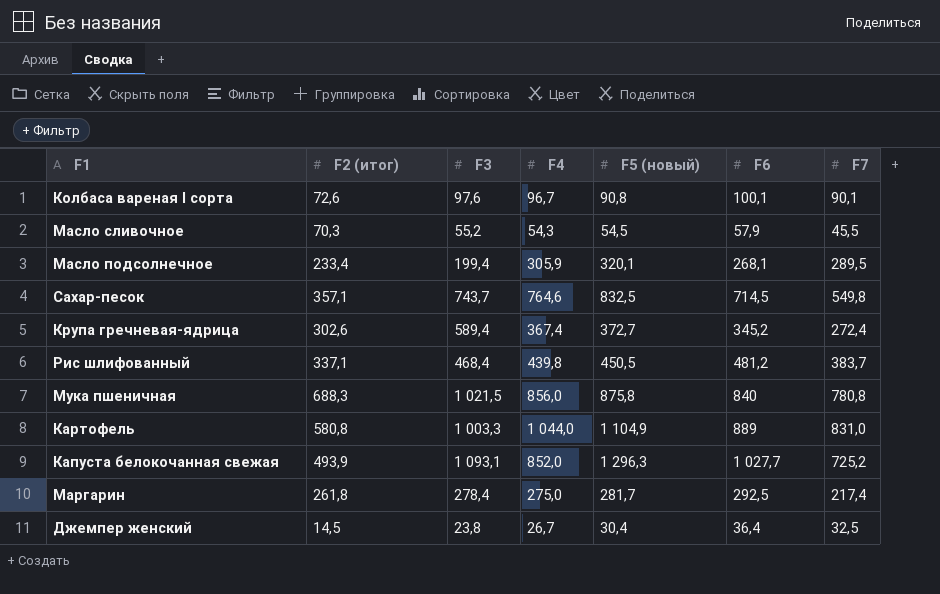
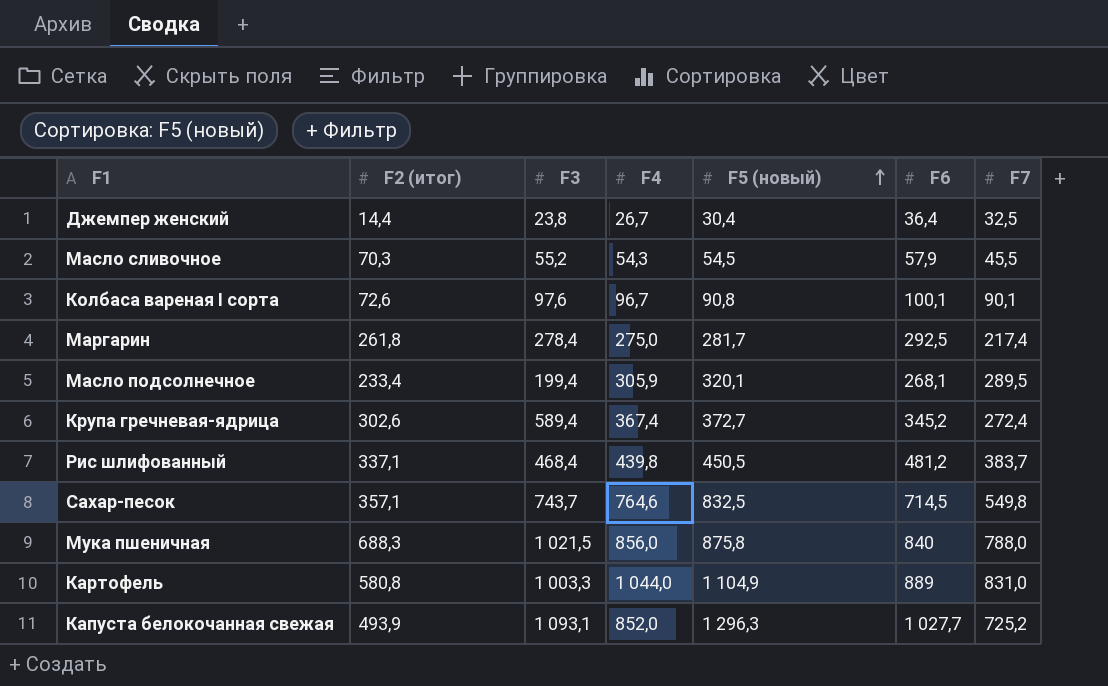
row order: none -> F5 (новый) ascending
Джемпер женский | F2 (итог): 14,5 -> 14,4
Мука пшеничная | F7: 780,8 -> 788,0

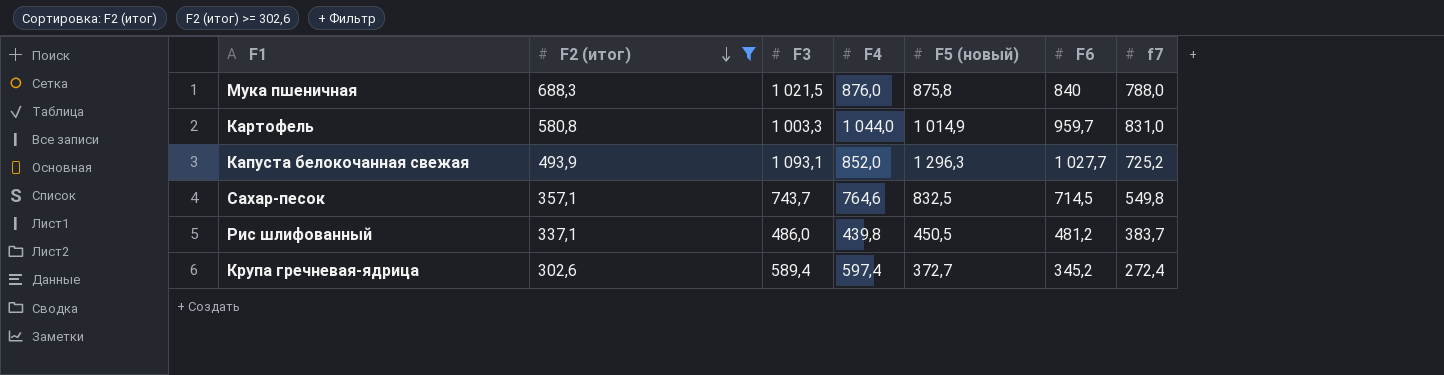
filter: none -> F2 (итог) >= 302,6
row order: F5 (новый) ascending -> F2 (итог) descending
column name: F7 -> f7
Мука пшеничная | F4: 856,0 -> 876,0
Картофель | F5 (новый): 1 104,9 -> 1 014,9
Картофель | F6: 889 -> 959,7
Рис шлифованный | F3: 468,4 -> 486,0
Крупа гречневая-ядрица | F4: 367,4 -> 597,4

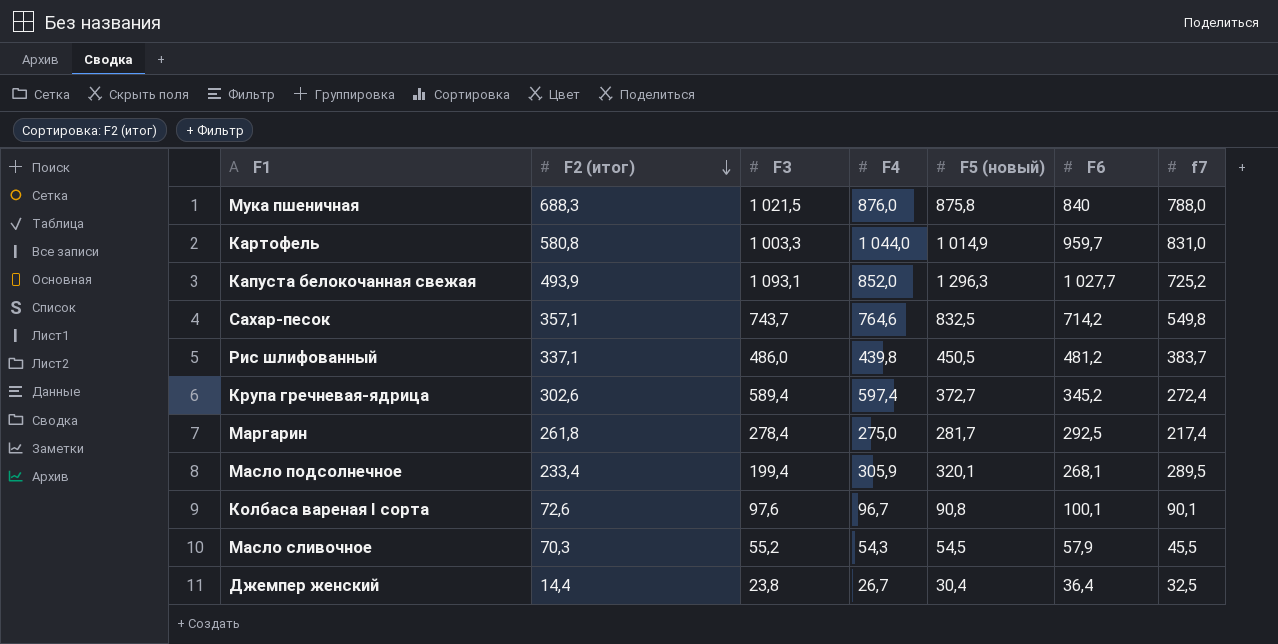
filter: F2 (итог) >= 302,6 -> none
Сахар-песок | F6: 714,5 -> 714,2

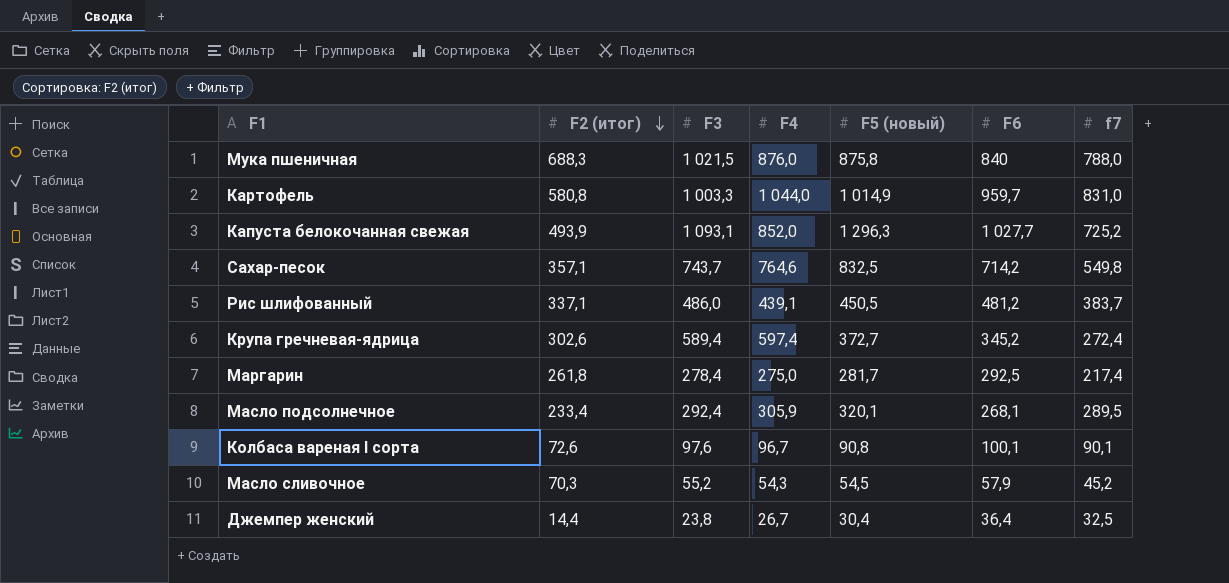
Рис шлифованный | F4: 439,8 -> 439,1
Масло подсолнечное | F3: 199,4 -> 292,4
Масло сливочное | f7: 45,5 -> 45,2

